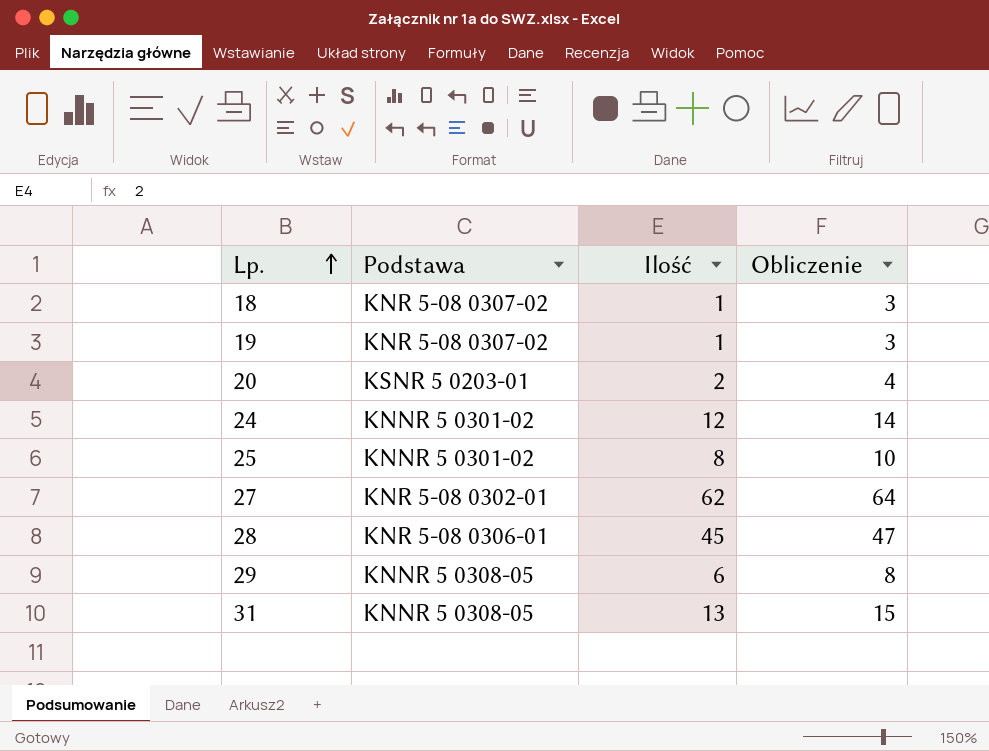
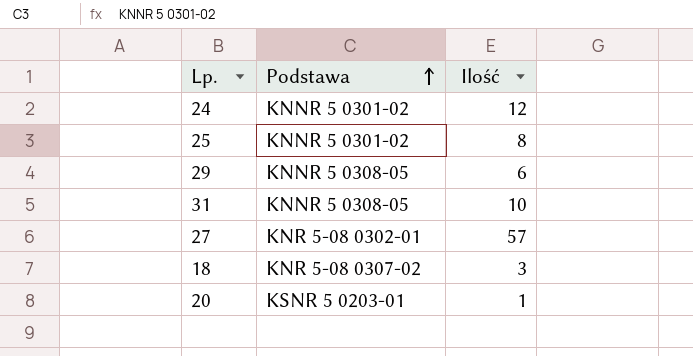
row order: Lp. ascending -> Podstawa ascending
column Obliczenie | formula: [Ilość] + 2 -> none
row 19: KNR 5-08 0307-02 | 1 | 3 -> none
row 28: KNR 5-08 0306-01 | 45 | 47 -> none
31 | Ilość: 13 -> 10
27 | Ilość: 62 -> 57
18 | Ilość: 1 -> 3
20 | Ilość: 2 -> 1

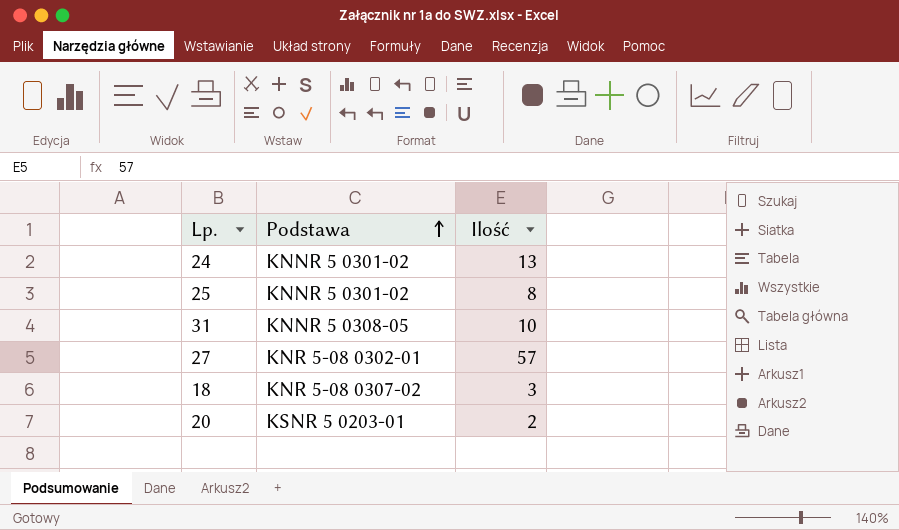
row 29: KNNR 5 0308-05 | 6 -> none
24 | Ilość: 12 -> 13
20 | Ilość: 1 -> 2

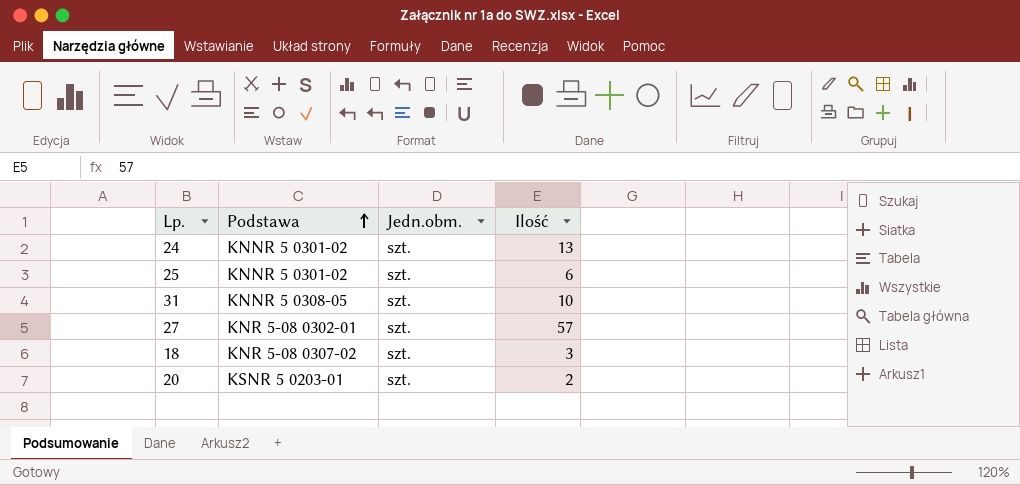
column Jedn.obm. | position: none -> 3
25 | Ilość: 8 -> 6

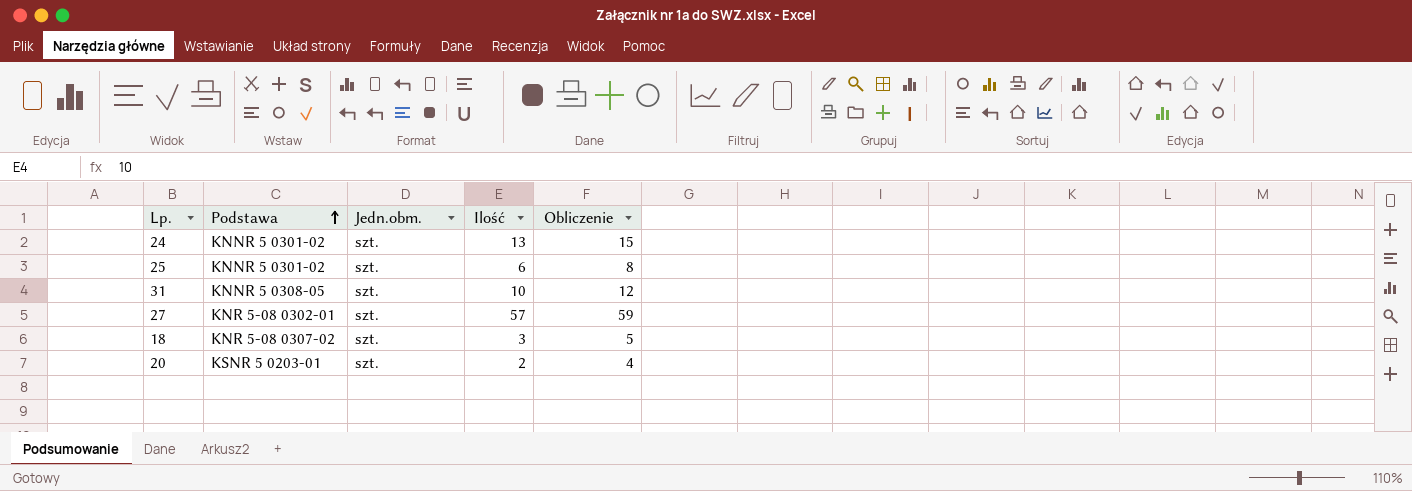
column Obliczenie | formula: none -> [Ilość] + 2

